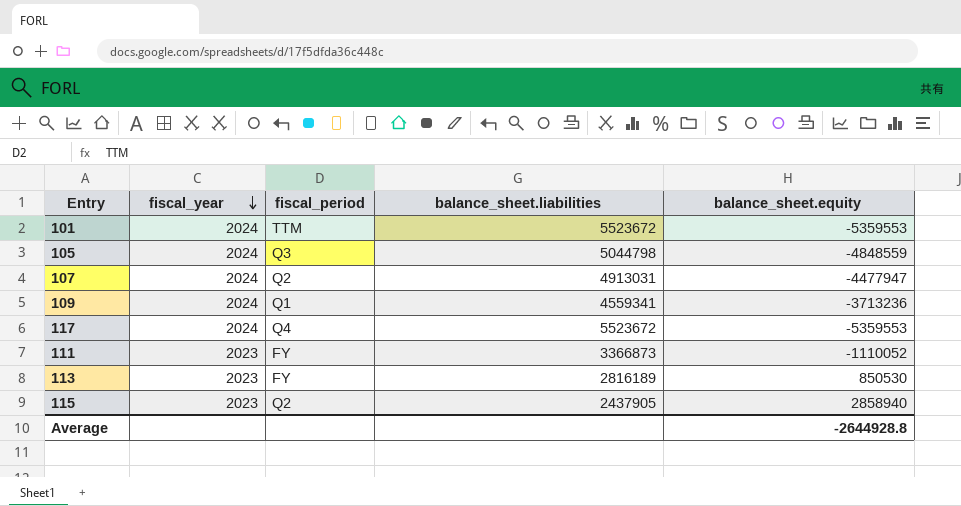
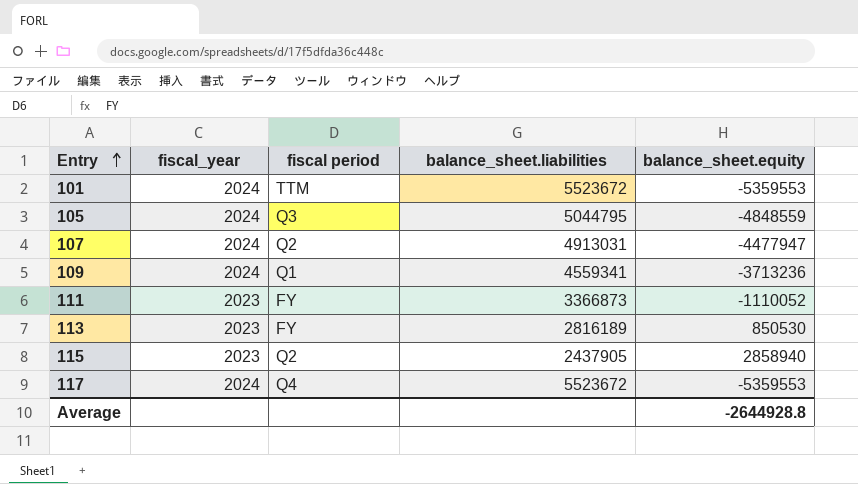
row order: fiscal_year descending -> Entry ascending
column name: fiscal_period -> fiscal period
105 | balance_sheet.liabilities: 5044798 -> 5044795

